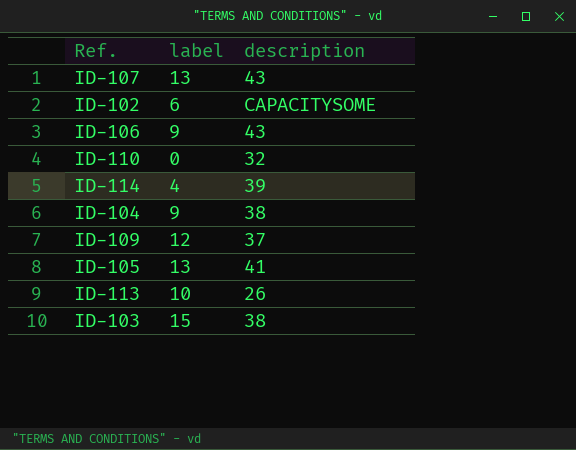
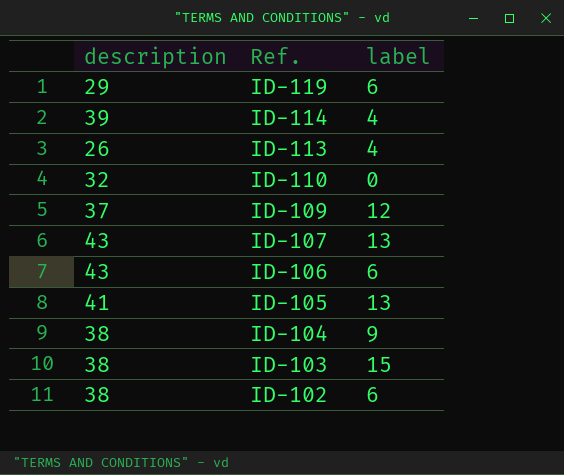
row order: none -> Ref. descending
column description | position: 3 -> 1
row ID-119: none -> 29 | 6
ID-113 | label: 10 -> 4
ID-106 | label: 9 -> 6
ID-102 | description: CAPACITYSOME -> 38

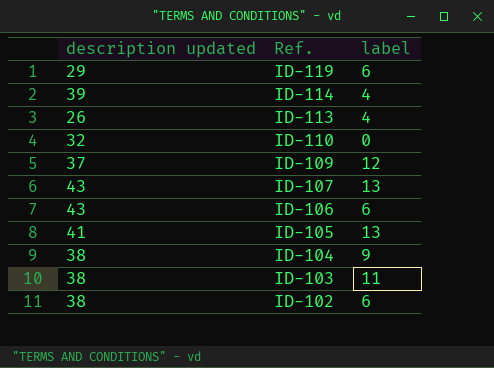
column name: description -> description updated
ID-103 | label: 15 -> 11

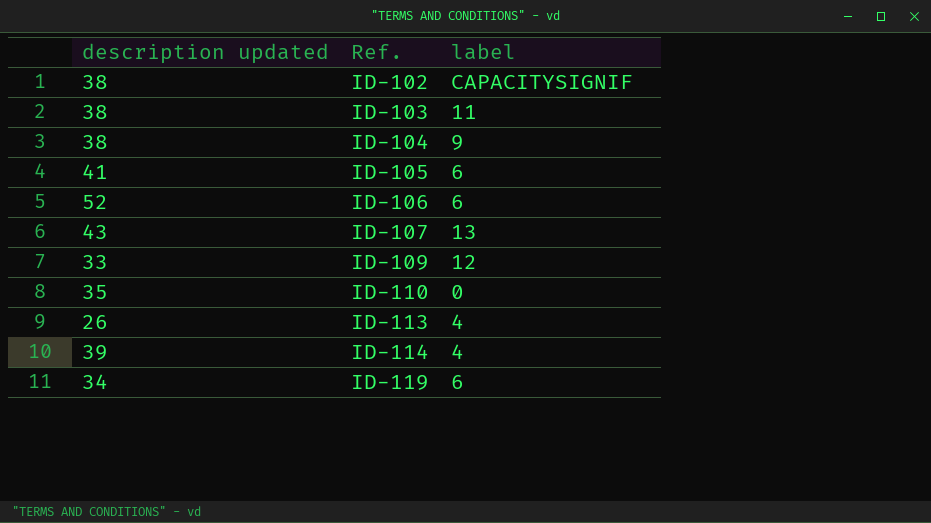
row order: Ref. descending -> Ref. ascending
ID-102 | label: 6 -> CAPACITYSIGNIF
ID-105 | label: 13 -> 6
ID-106 | description updated: 43 -> 52
ID-109 | description updated: 37 -> 33
ID-110 | description updated: 32 -> 35
ID-119 | description updated: 29 -> 34

